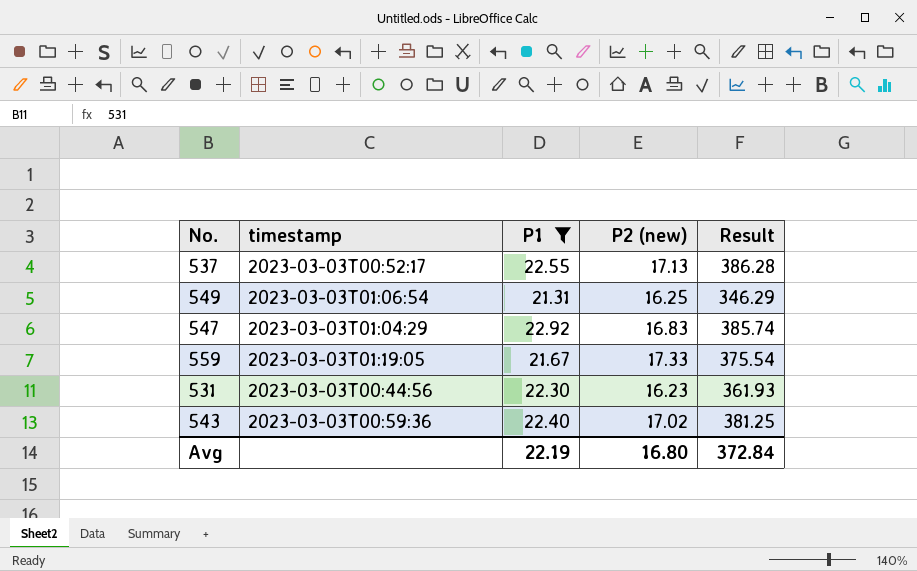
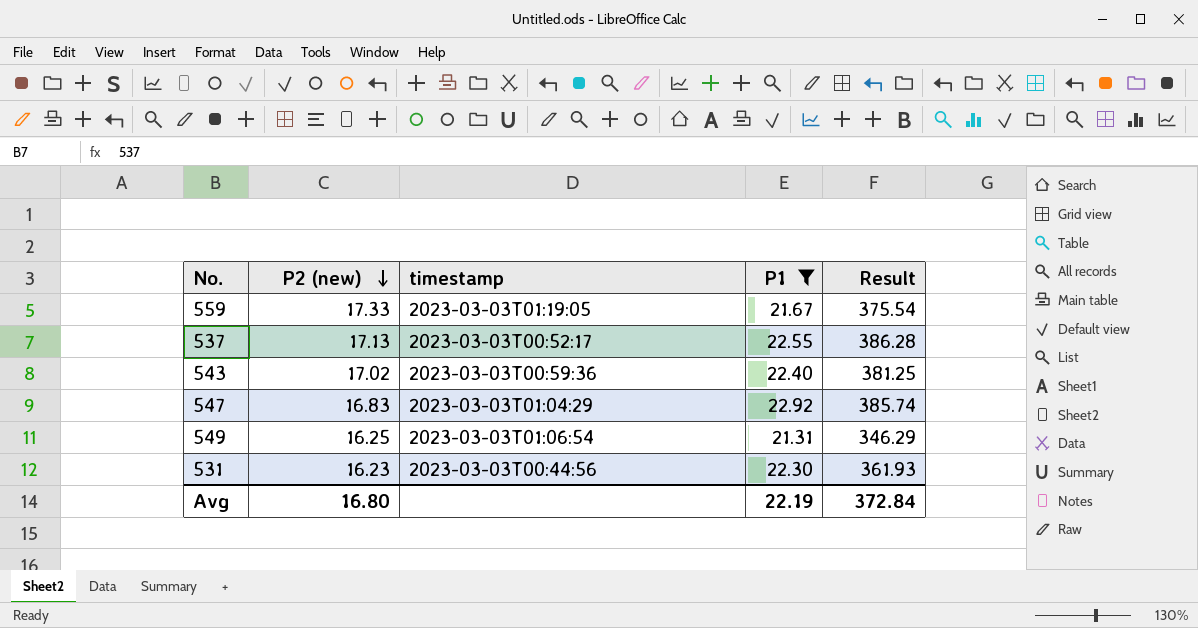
row order: none -> P2 (new) descending
column P2 (new) | position: 4 -> 2

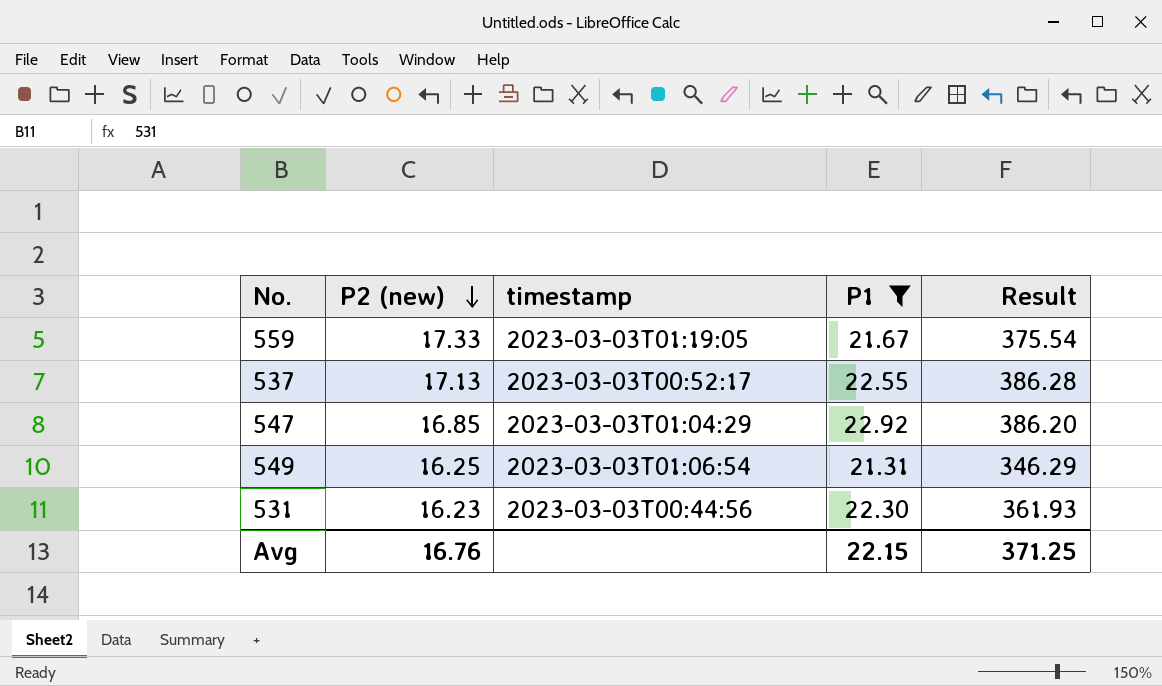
row 543: 17.02 | 2023-03-03T00:59:36 | 22.40 | 381.25 -> none
547 | P2 (new): 16.83 -> 16.85
547 | Result: 385.74 -> 386.20
Avg | P2 (new): 16.80 -> 16.76
Avg | P1: 22.19 -> 22.15
Avg | Result: 372.84 -> 371.25

